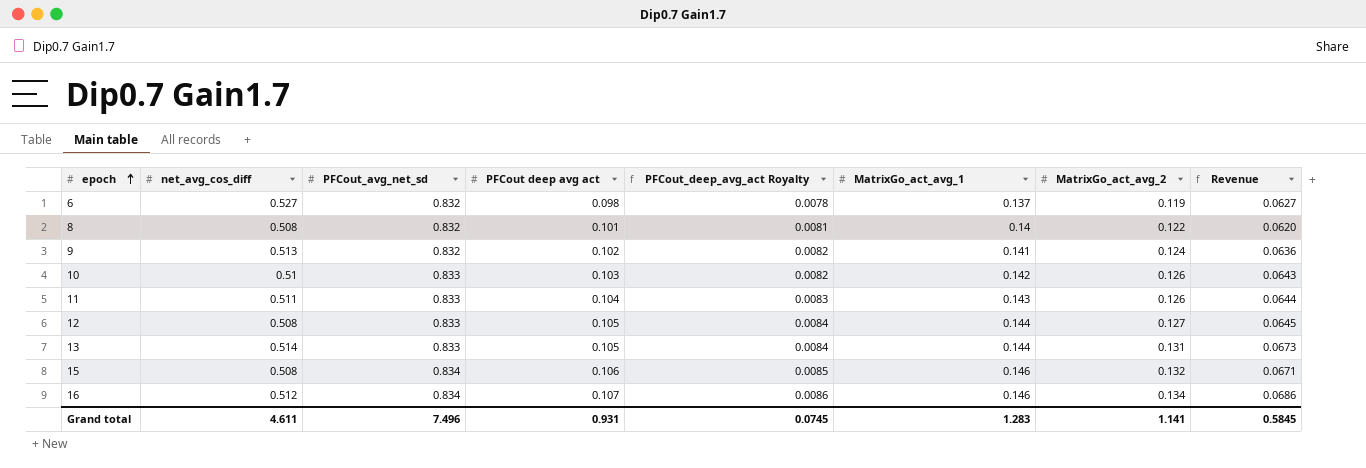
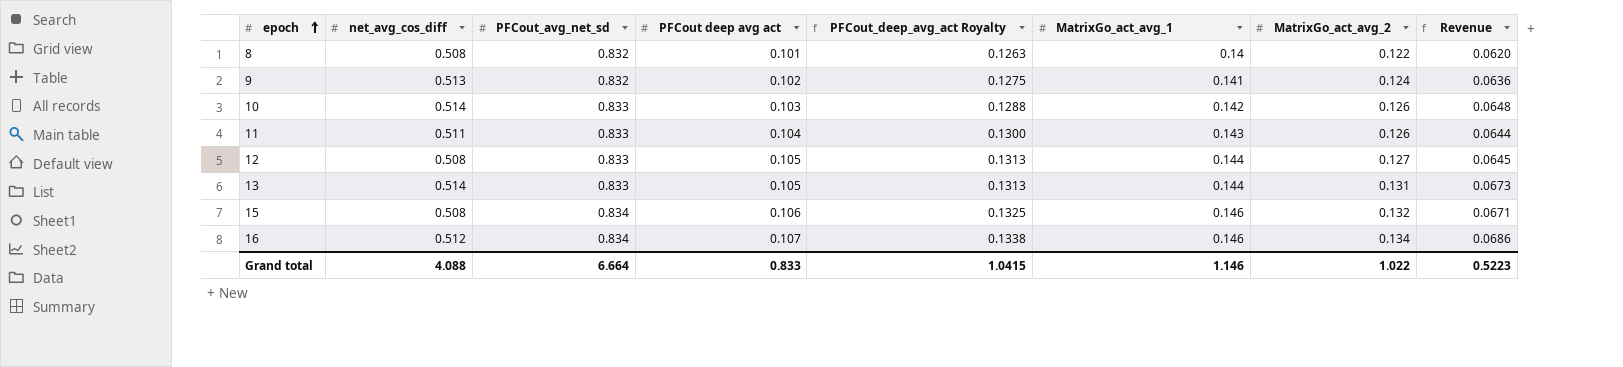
column PFCout_deep_avg_act Royalty | formula: [PFCout deep avg act] * 0.08 -> [PFCout deep avg act] * 1.25
row 6: 0.527 | 0.832 | 0.098 | 0.0078 | 0.137 | 0.119 | 0.0627 -> none
10 | net_avg_cos_diff: 0.51 -> 0.514
10 | Revenue: 0.0643 -> 0.0648
Grand total | net_avg_cos_diff: 4.611 -> 4.088
Grand total | PFCout_avg_net_sd: 7.496 -> 6.664
Grand total | PFCout deep avg act: 0.931 -> 0.833
Grand total | PFCout_deep_avg_act Royalty: 0.0745 -> 1.0415
Grand total | MatrixGo_act_avg_1: 1.283 -> 1.146
Grand total | MatrixGo_act_avg_2: 1.141 -> 1.022
Grand total | Revenue: 0.5845 -> 0.5223

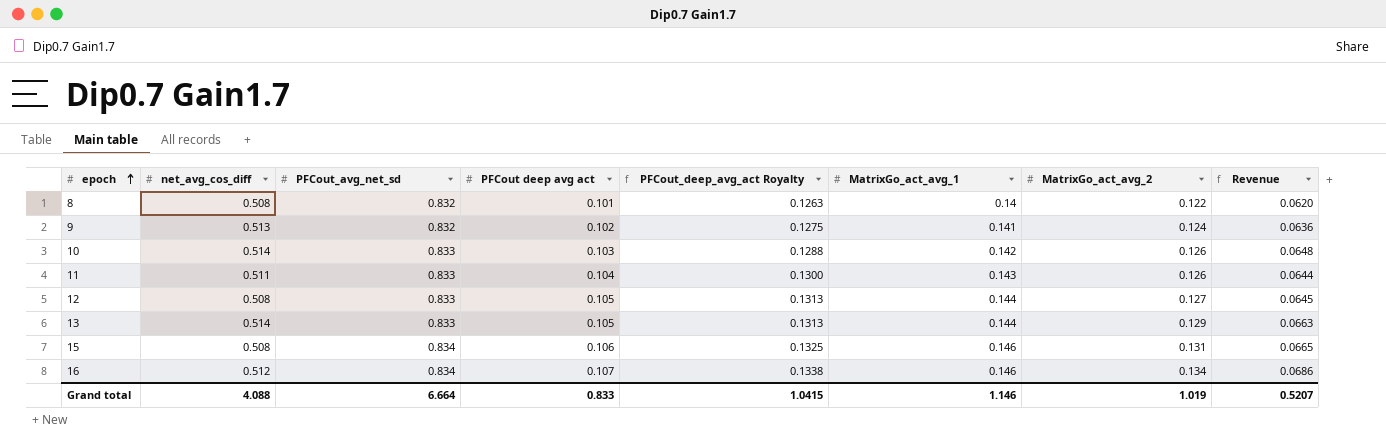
13 | MatrixGo_act_avg_2: 0.131 -> 0.129
13 | Revenue: 0.0673 -> 0.0663
15 | MatrixGo_act_avg_2: 0.132 -> 0.131
15 | Revenue: 0.0671 -> 0.0665
Grand total | MatrixGo_act_avg_2: 1.022 -> 1.019
Grand total | Revenue: 0.5223 -> 0.5207

